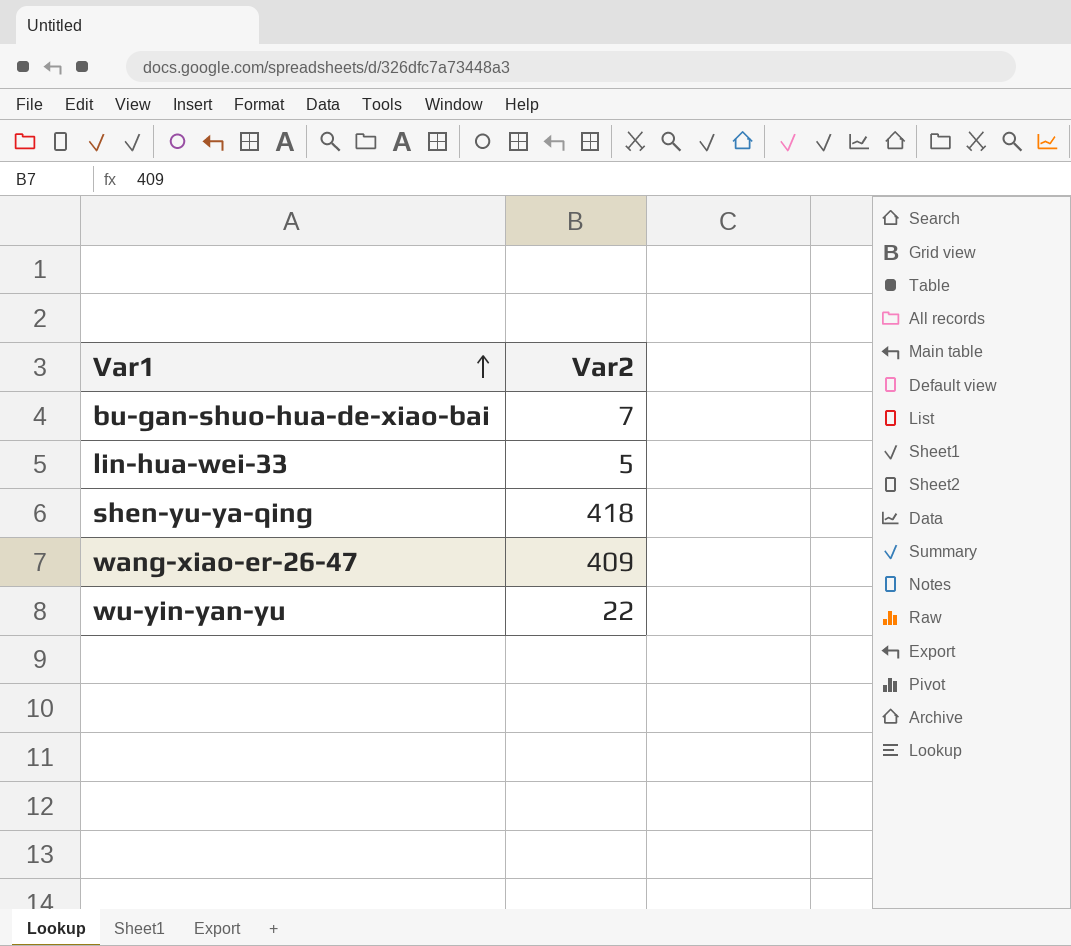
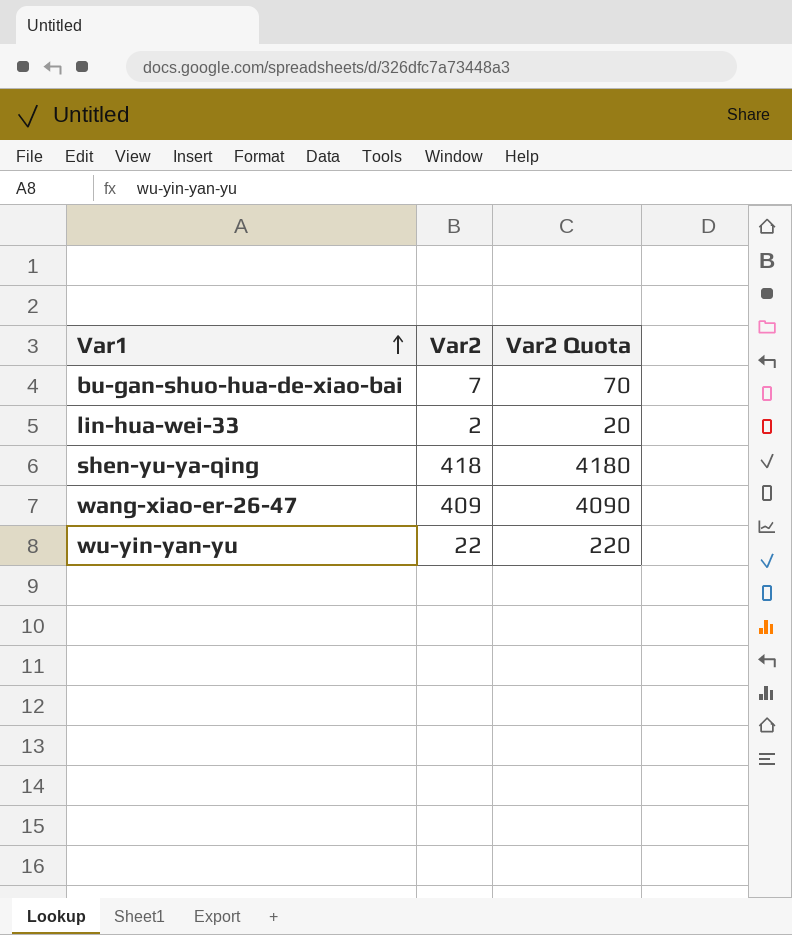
column Var2 Quota | formula: none -> [Var2] * 10
lin-hua-wei-33 | Var2: 5 -> 2

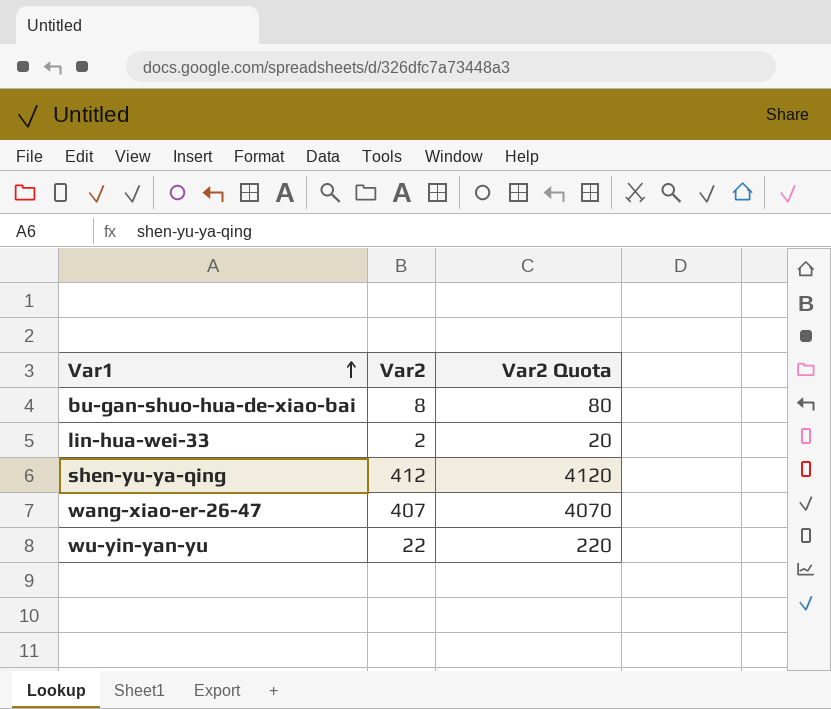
bu-gan-shuo-hua-de-xiao-bai | Var2: 7 -> 8
bu-gan-shuo-hua-de-xiao-bai | Var2 Quota: 70 -> 80
shen-yu-ya-qing | Var2: 418 -> 412
shen-yu-ya-qing | Var2 Quota: 4180 -> 4120
wang-xiao-er-26-47 | Var2: 409 -> 407
wang-xiao-er-26-47 | Var2 Quota: 4090 -> 4070

